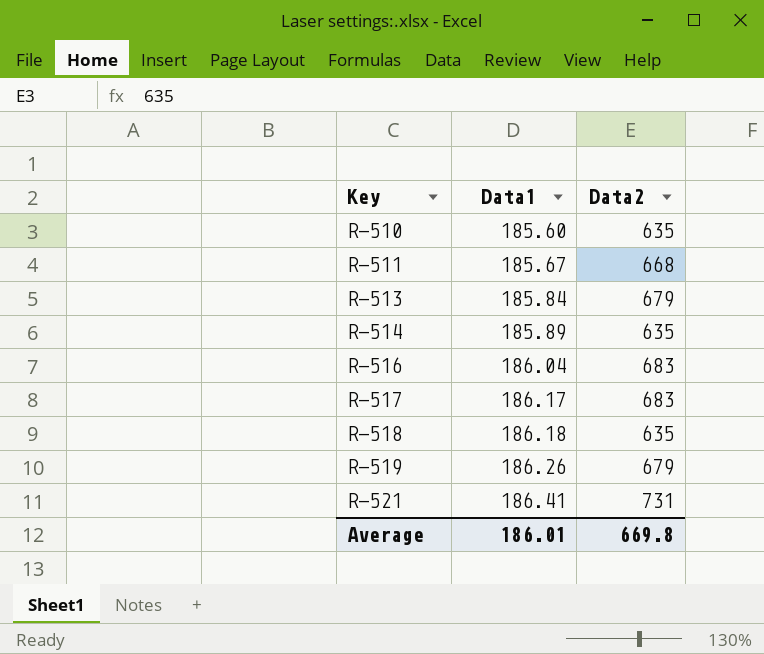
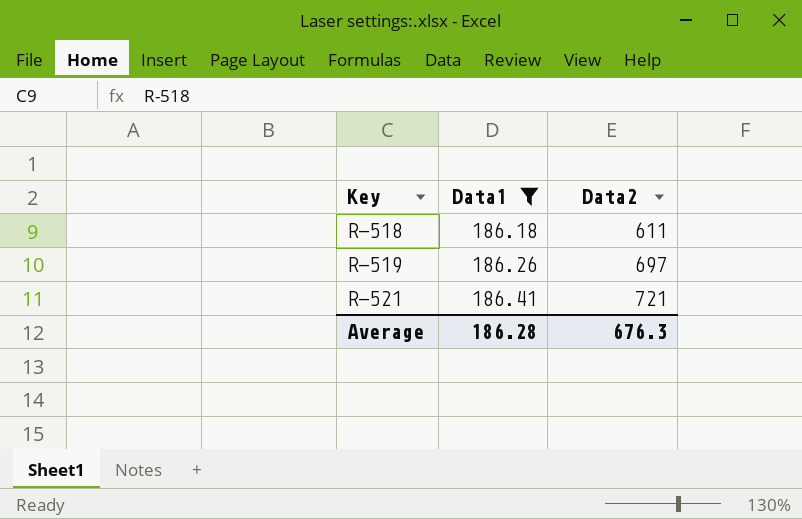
filter: none -> Data1 >= 186.18
R-518 | Data2: 635 -> 611
R-519 | Data2: 679 -> 697
R-521 | Data2: 731 -> 721
Average | Data1: 186.01 -> 186.28
Average | Data2: 669.8 -> 676.3

